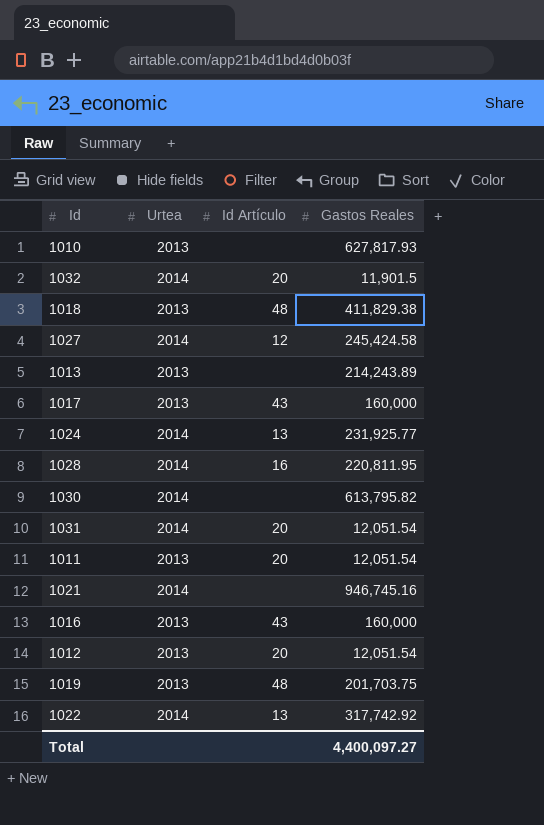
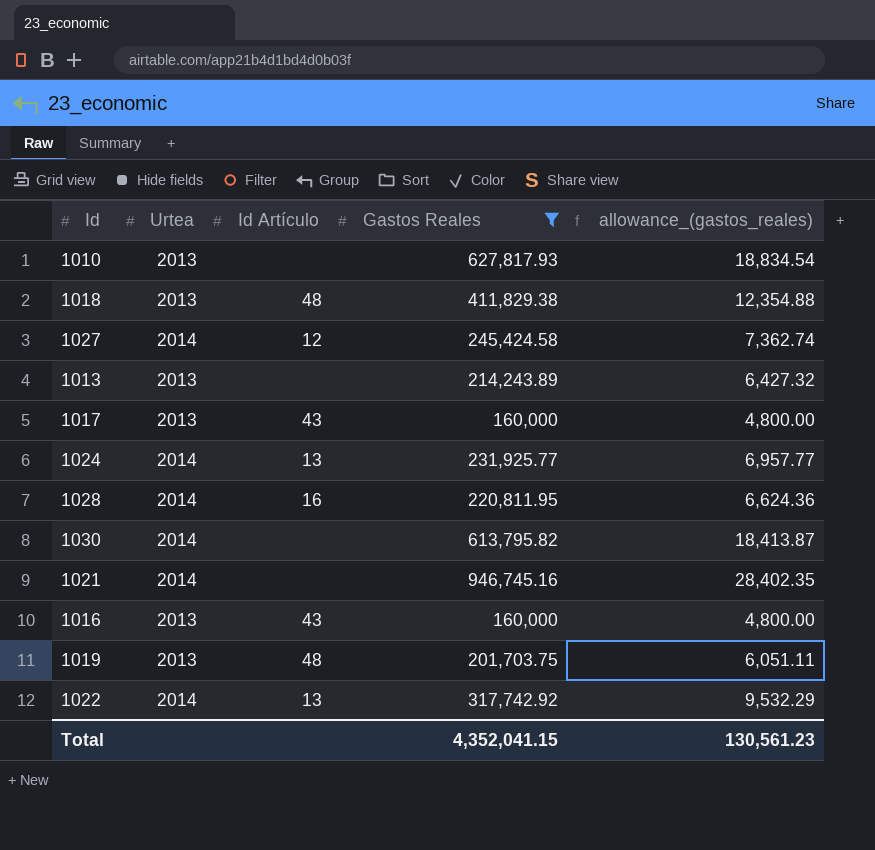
filter: none -> Gastos Reales >= 160,000
column allowance_(gastos_reales) | formula: none -> [Gastos Reales] * 0.03
Total | Gastos Reales: 4,400,097.27 -> 4,352,041.15

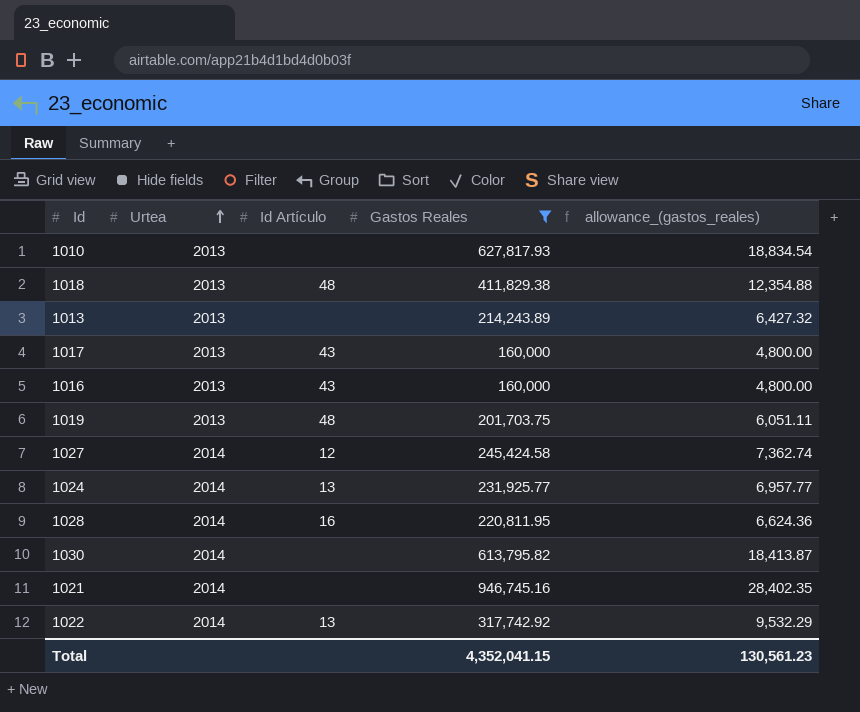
row order: none -> Urtea ascending

